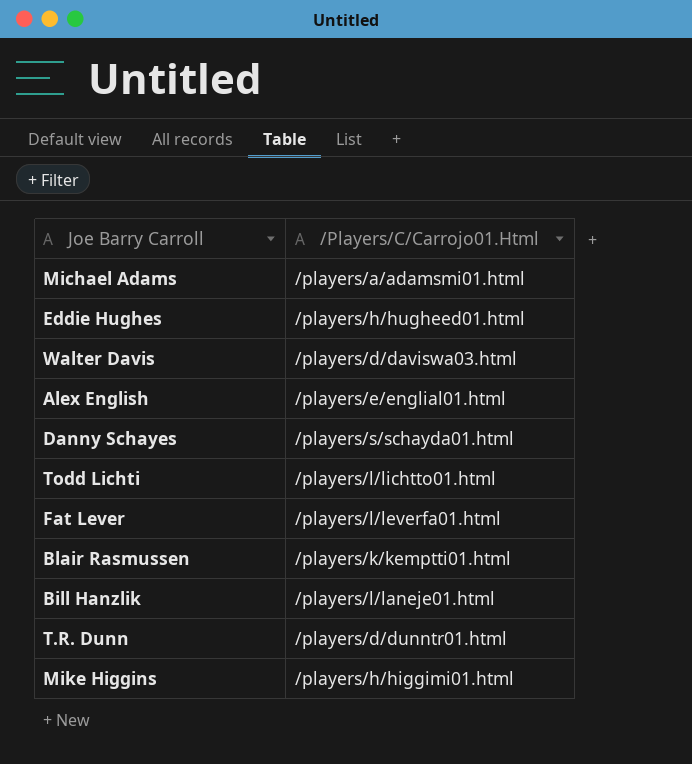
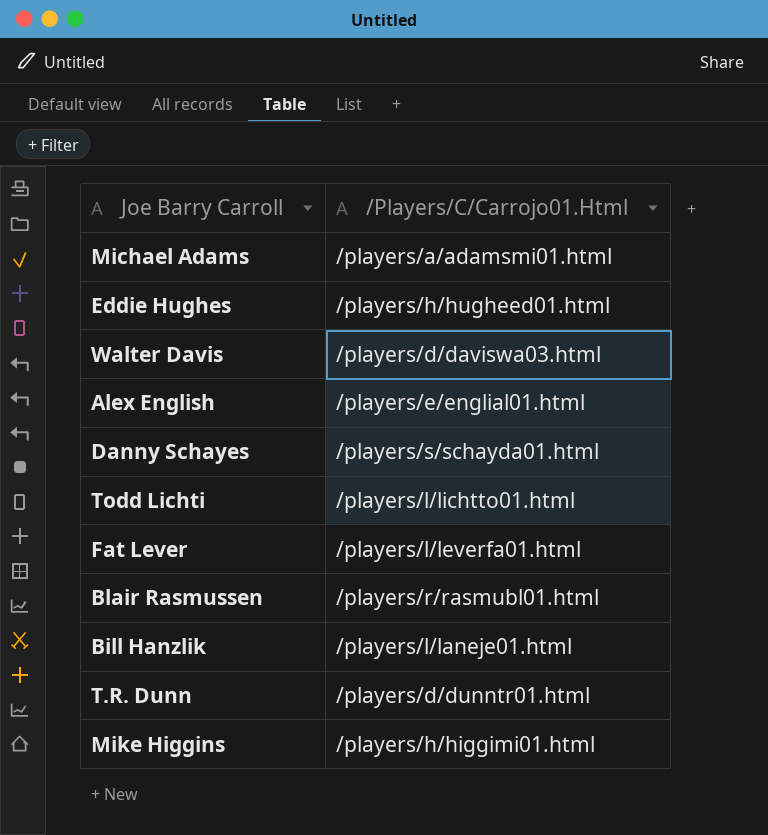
Blair Rasmussen | /Players/C/Carrojo01.Html: /players/k/kemptti01.html -> /players/r/rasmubl01.html

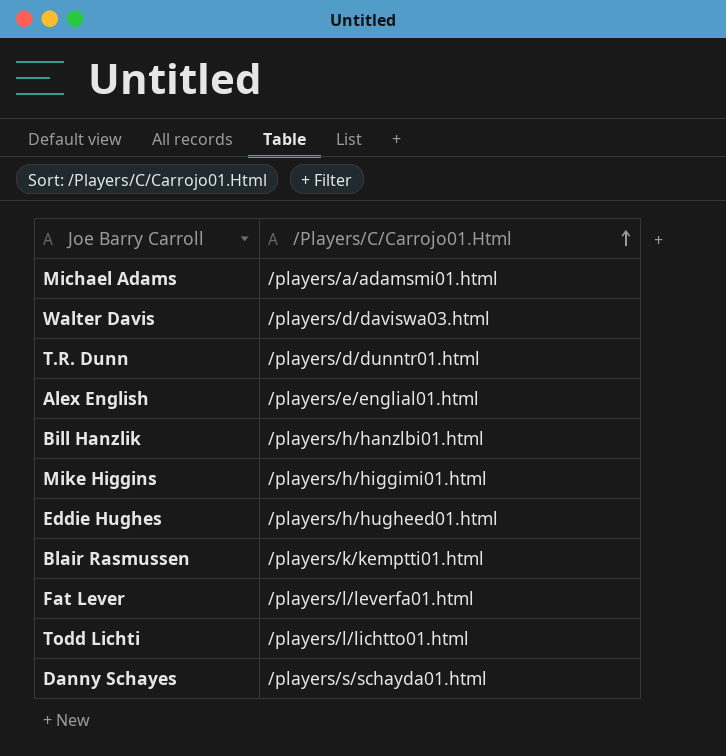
row order: none -> /Players/C/Carrojo01.Html ascending
Bill Hanzlik | /Players/C/Carrojo01.Html: /players/l/laneje01.html -> /players/h/hanzlbi01.html
Blair Rasmussen | /Players/C/Carrojo01.Html: /players/r/rasmubl01.html -> /players/k/kemptti01.html

